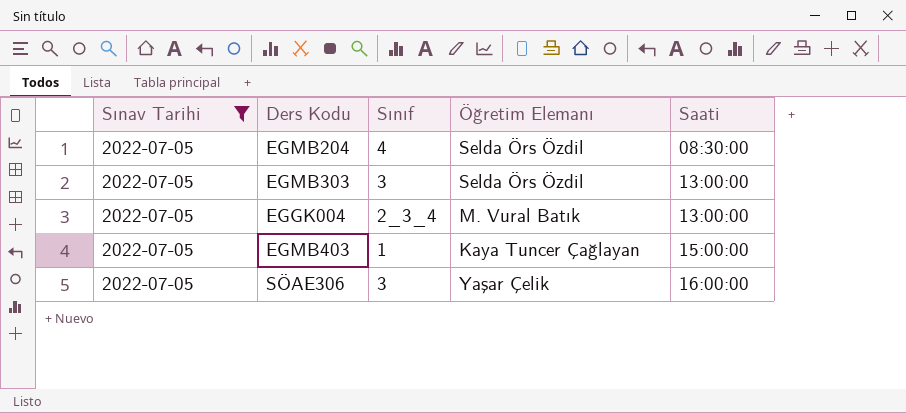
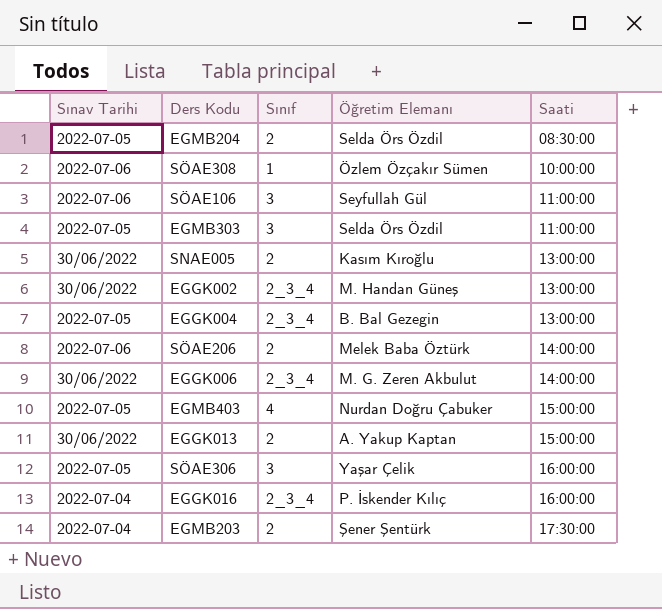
filter: Sınav Tarihi = 2022-07-05 -> none
EGMB204 | Sınıf: 4 -> 2
EGMB303 | Saati: 13:00:00 -> 11:00:00
EGGK004 | Öğretim Elemanı: M. Vural Batık -> B. Bal Gezegin
EGMB403 | Sınıf: 1 -> 4
EGMB403 | Öğretim Elemanı: Kaya Tuncer Çağlayan -> Nurdan Doğru Çabuker

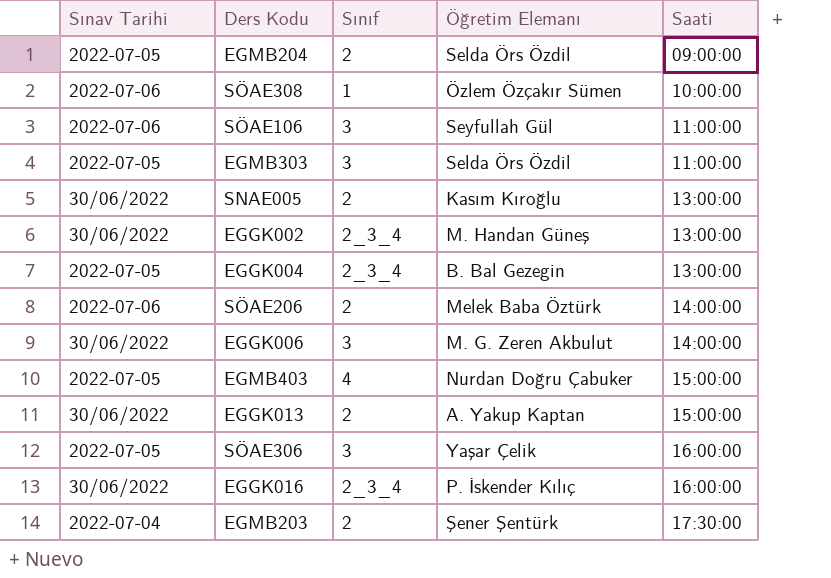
EGMB204 | Saati: 08:30:00 -> 09:00:00
EGGK006 | Sınıf: 2_3_4 -> 3
EGGK016 | Sınav Tarihi: 2022-07-04 -> 30/06/2022

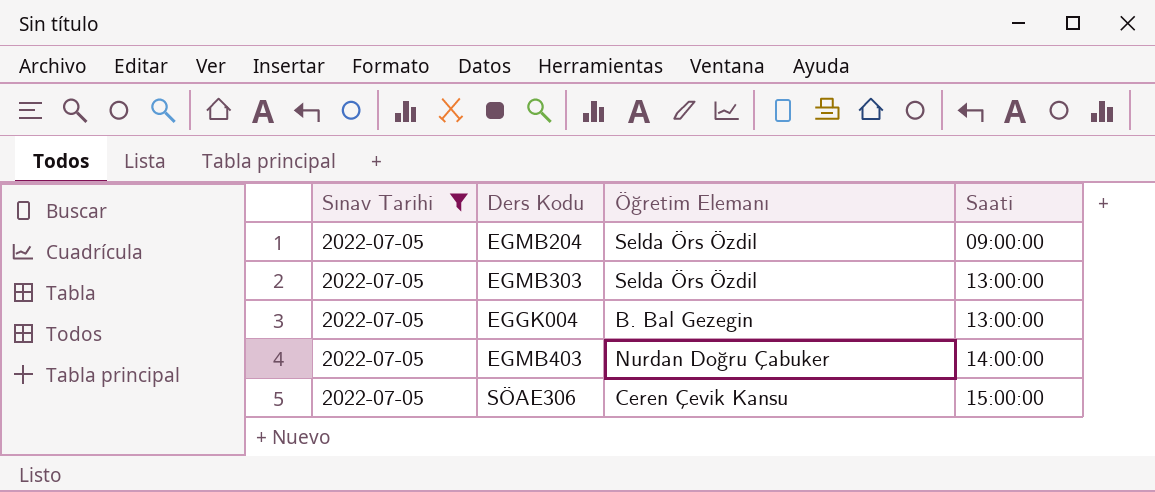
filter: none -> Sınav Tarihi = 2022-07-05
column Sınıf | position: 3 -> none
EGMB303 | Saati: 11:00:00 -> 13:00:00
EGMB403 | Saati: 15:00:00 -> 14:00:00
SÖAE306 | Öğretim Elemanı: Yaşar Çelik -> Ceren Çevik Kansu
SÖAE306 | Saati: 16:00:00 -> 15:00:00

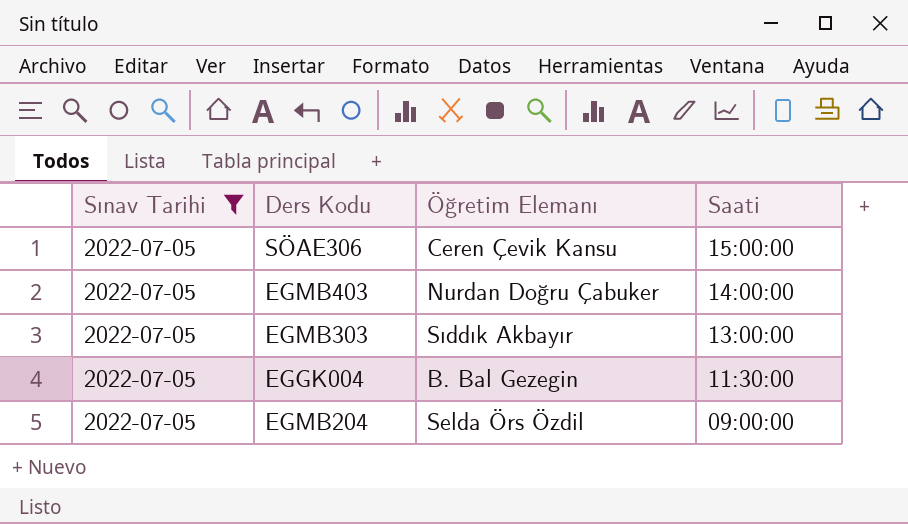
row order: Saati ascending -> Saati descending
EGMB303 | Öğretim Elemanı: Selda Örs Özdil -> Sıddık Akbayır
EGGK004 | Saati: 13:00:00 -> 11:30:00

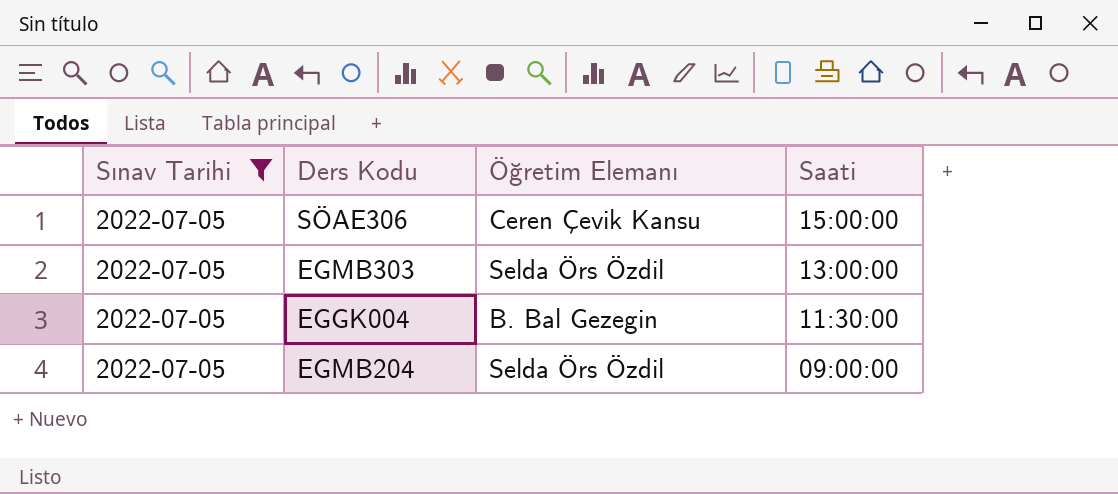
row EGMB403: 2022-07-05 | Nurdan Doğru Çabuker | 14:00:00 -> none
EGMB303 | Öğretim Elemanı: Sıddık Akbayır -> Selda Örs Özdil

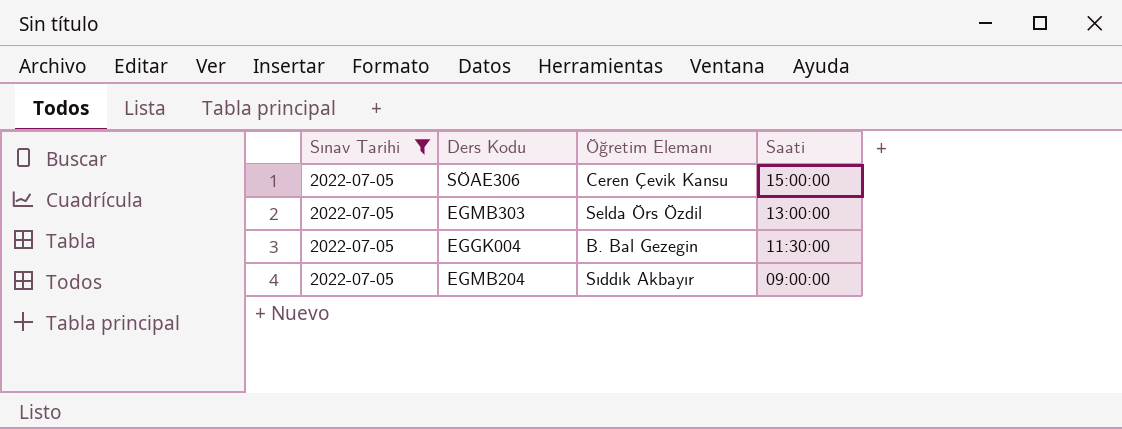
EGMB204 | Öğretim Elemanı: Selda Örs Özdil -> Sıddık Akbayır

